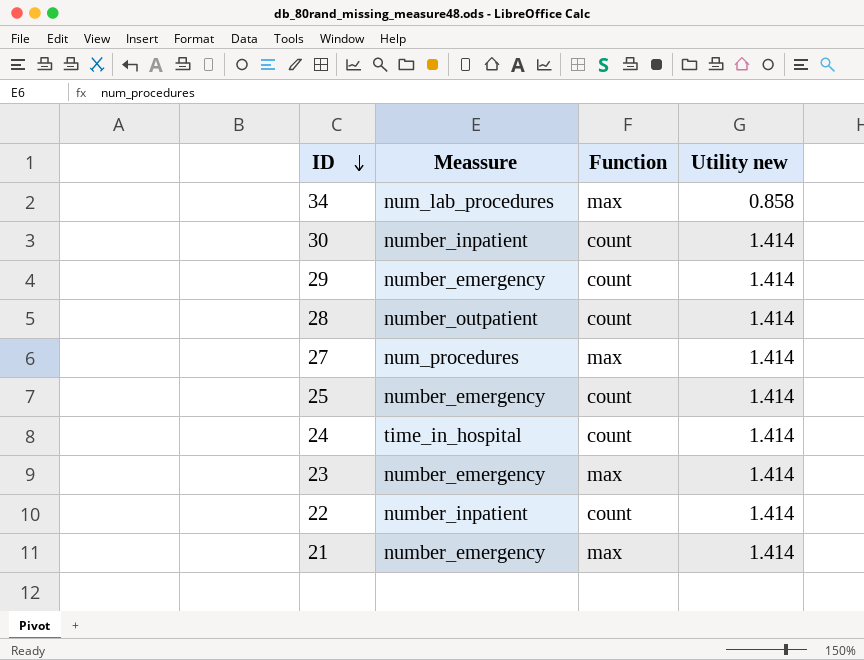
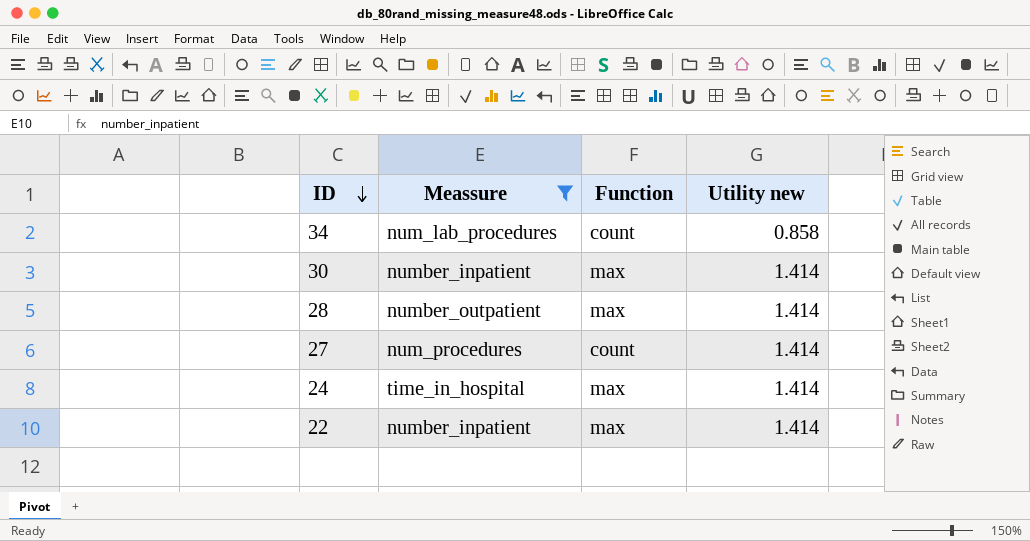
filter: none -> Meassure != number_emergency
34 | Function: max -> count
30 | Function: count -> max
28 | Function: count -> max
27 | Function: max -> count
24 | Function: count -> max
22 | Function: count -> max

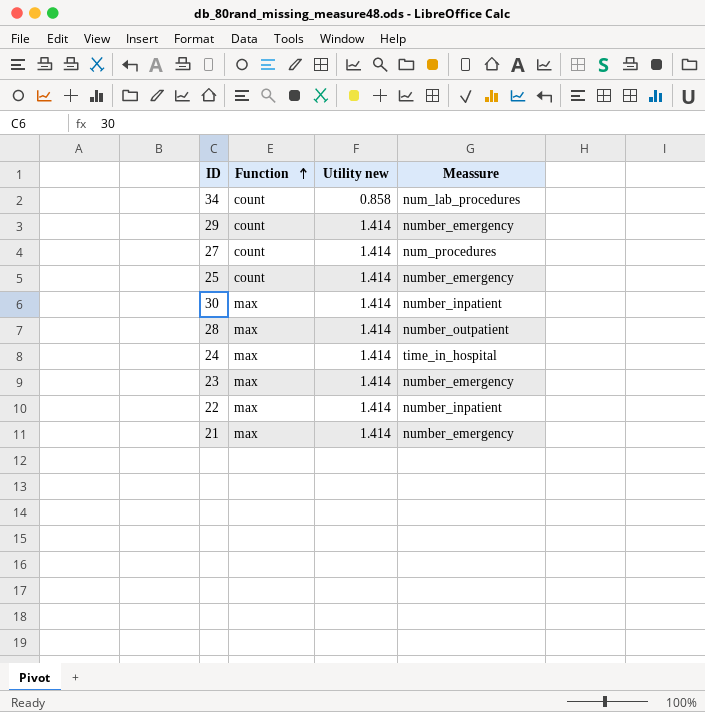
filter: Meassure != number_emergency -> none
row order: ID descending -> Function ascending
column Meassure | position: 2 -> 4

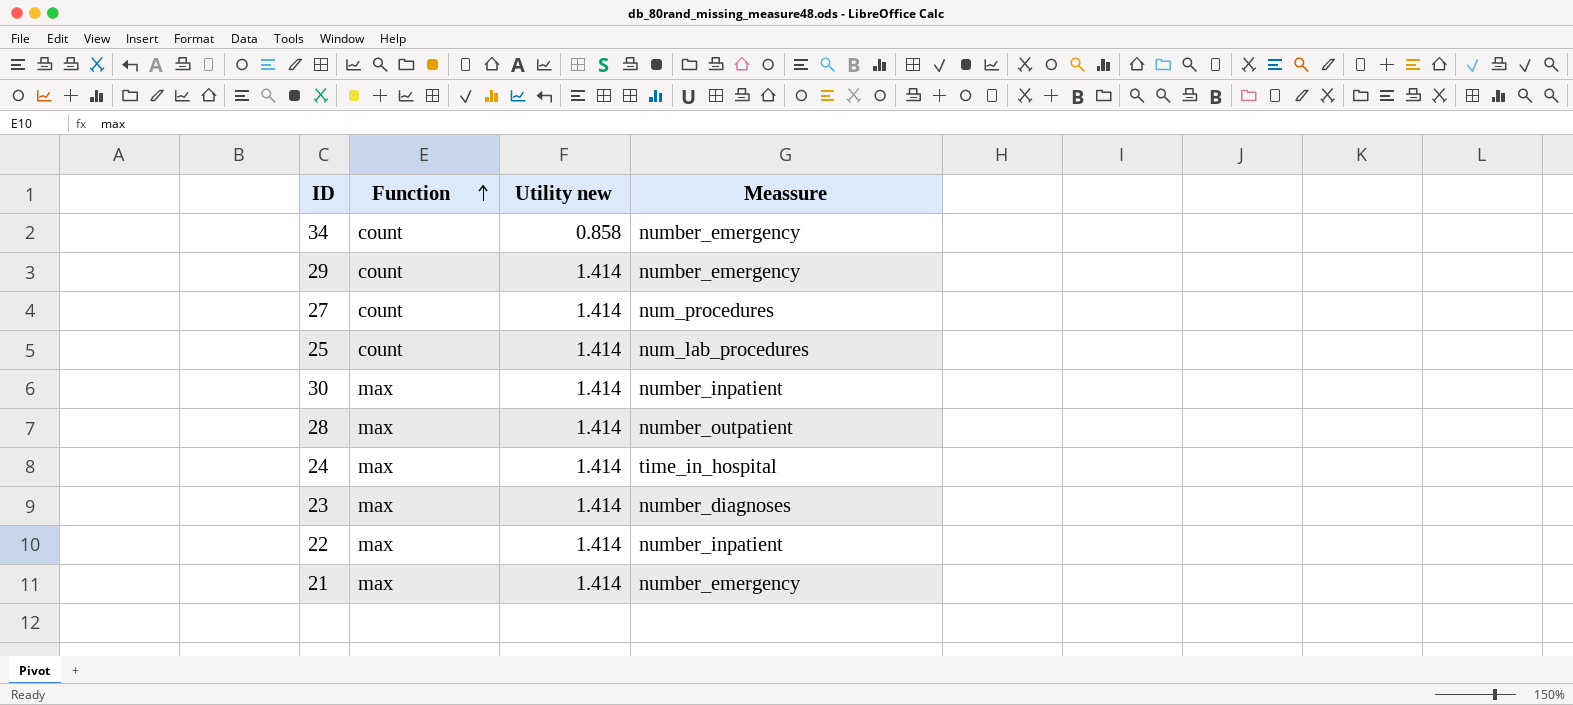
34 | Meassure: num_lab_procedures -> number_emergency
25 | Meassure: number_emergency -> num_lab_procedures
23 | Meassure: number_emergency -> number_diagnoses

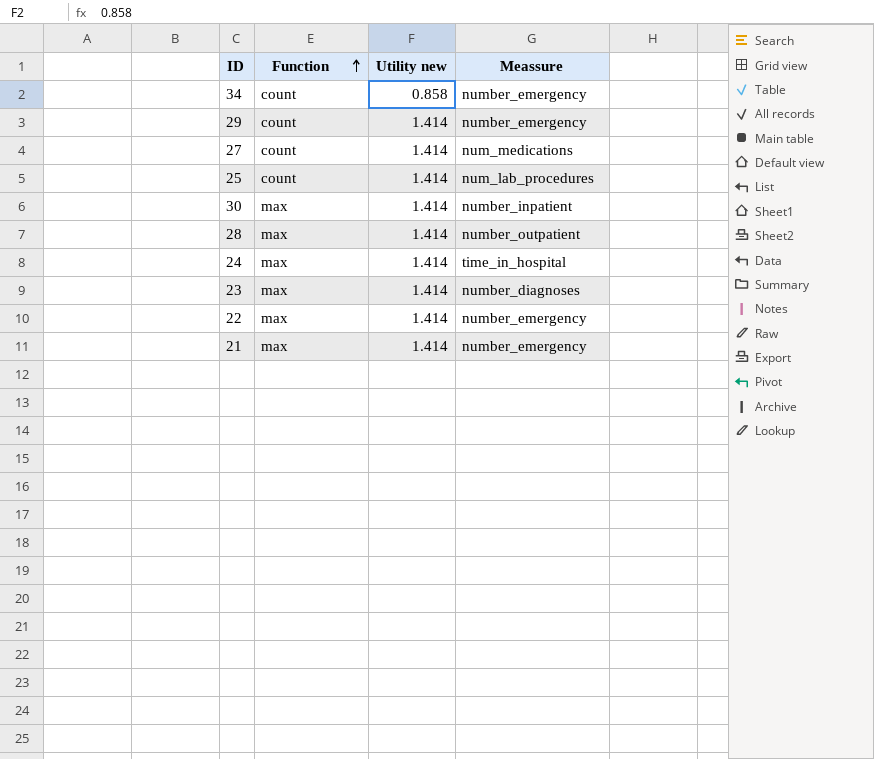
27 | Meassure: num_procedures -> num_medications
22 | Meassure: number_inpatient -> number_emergency

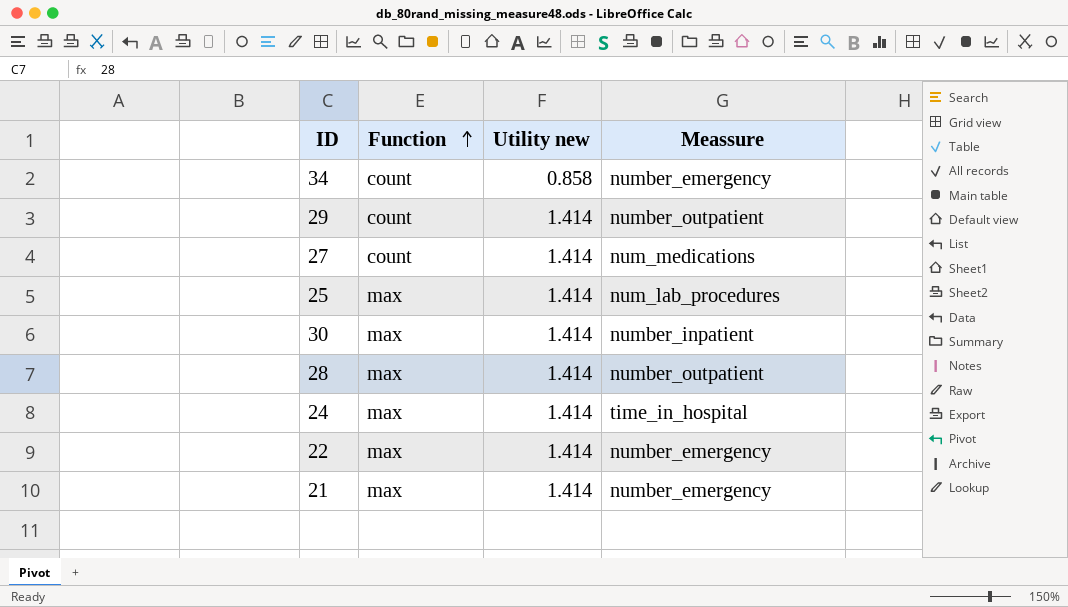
row 23: max | 1.414 | number_diagnoses -> none
29 | Meassure: number_emergency -> number_outpatient
25 | Function: count -> max

